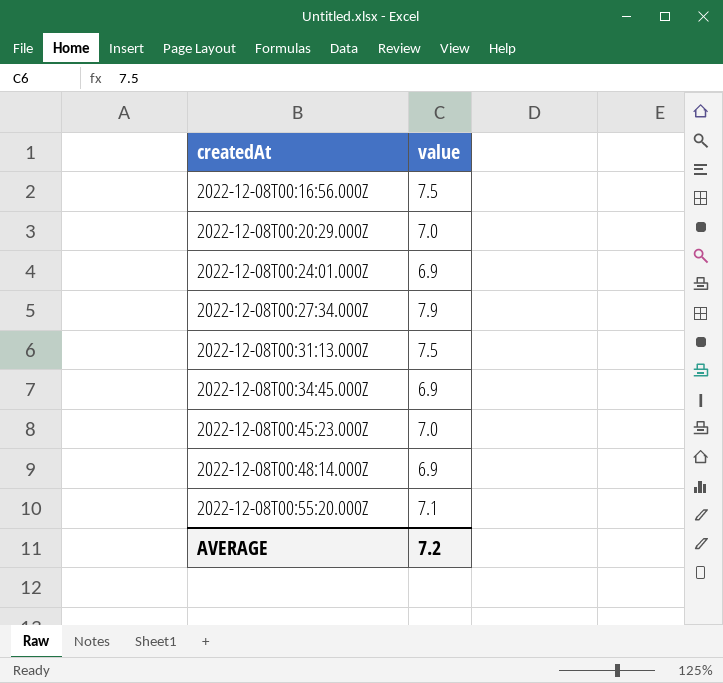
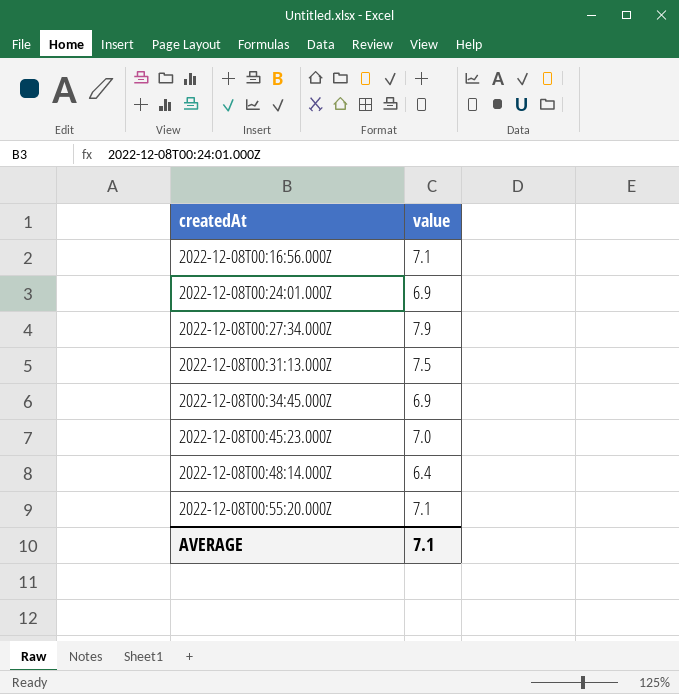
row 2022-12-08T00:20:29.000Z: 7.0 -> none
2022-12-08T00:16:56.000Z | value: 7.5 -> 7.1
2022-12-08T00:48:14.000Z | value: 6.9 -> 6.4
AVERAGE | value: 7.2 -> 7.1

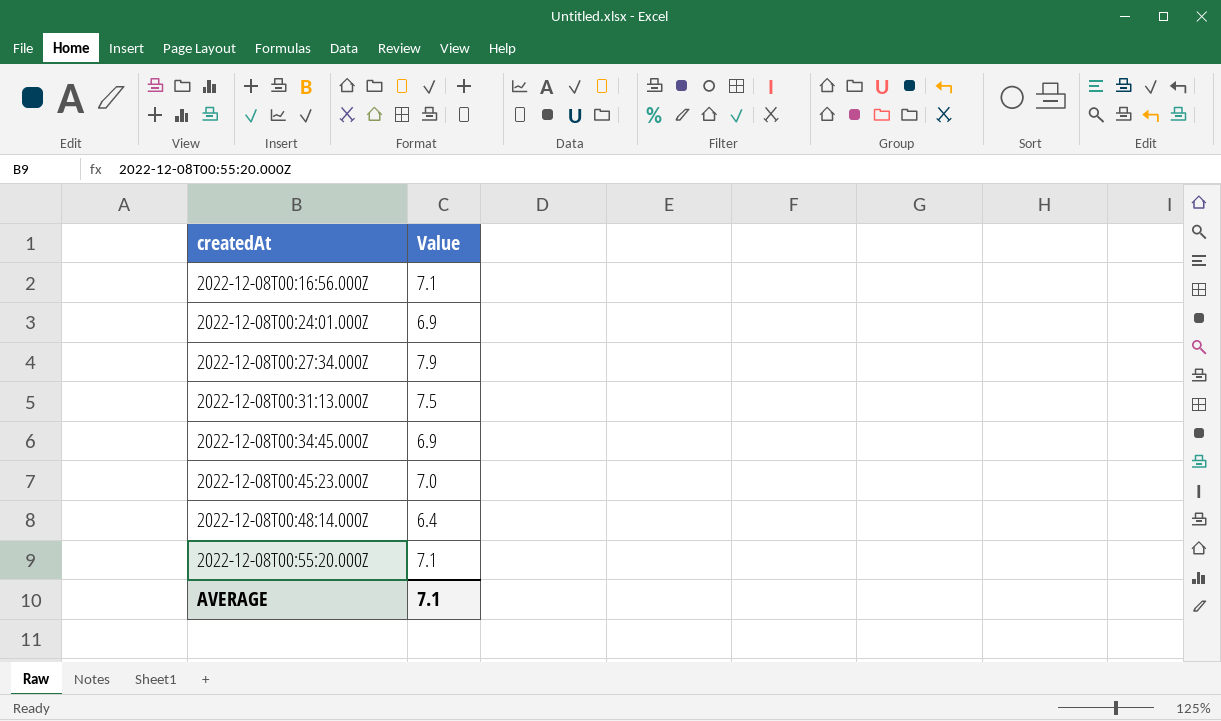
column name: value -> Value

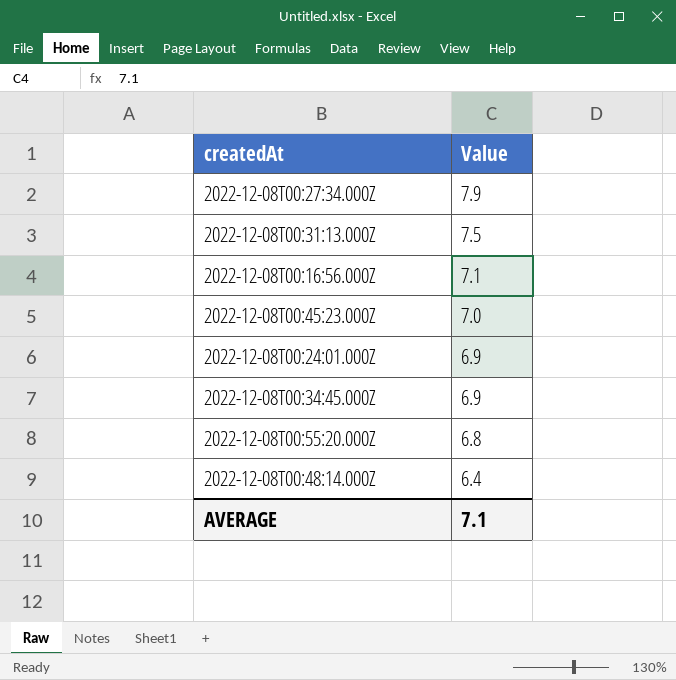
row order: createdAt ascending -> Value descending
2022-12-08T00:55:20.000Z | Value: 7.1 -> 6.8

